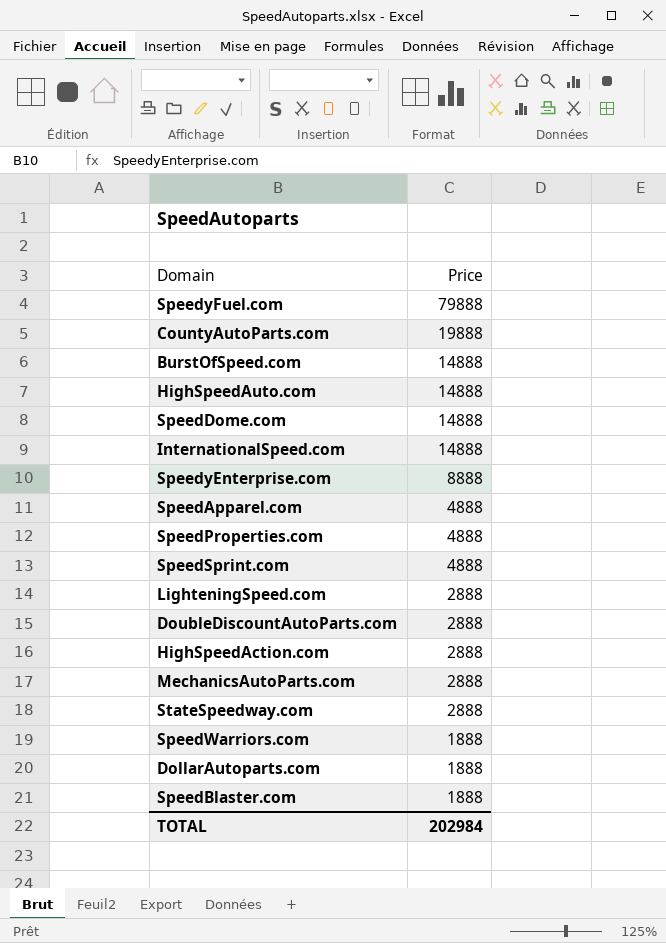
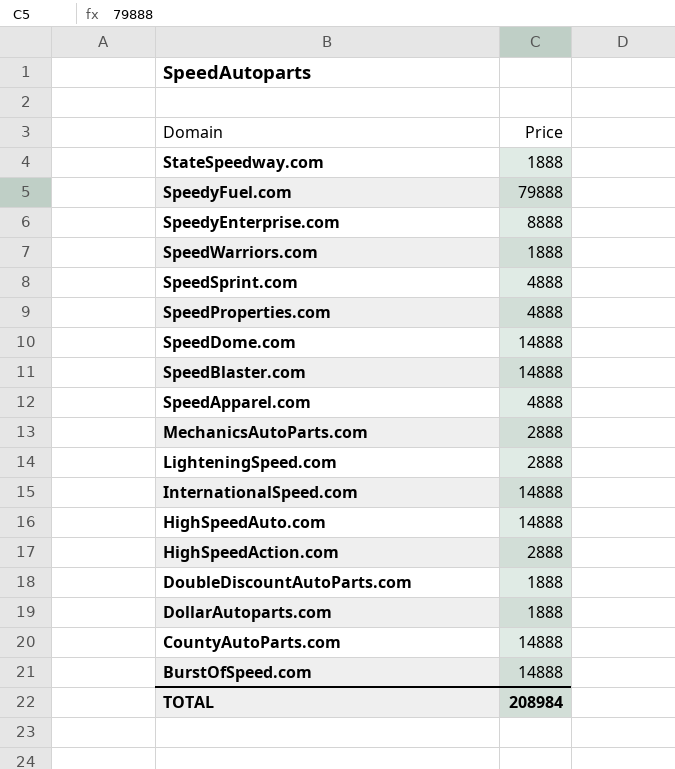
row order: Price descending -> Domain descending
StateSpeedway.com | Price: 2888 -> 1888
SpeedBlaster.com | Price: 1888 -> 14888
DoubleDiscountAutoParts.com | Price: 2888 -> 1888
CountyAutoParts.com | Price: 19888 -> 14888
TOTAL | Price: 202984 -> 208984

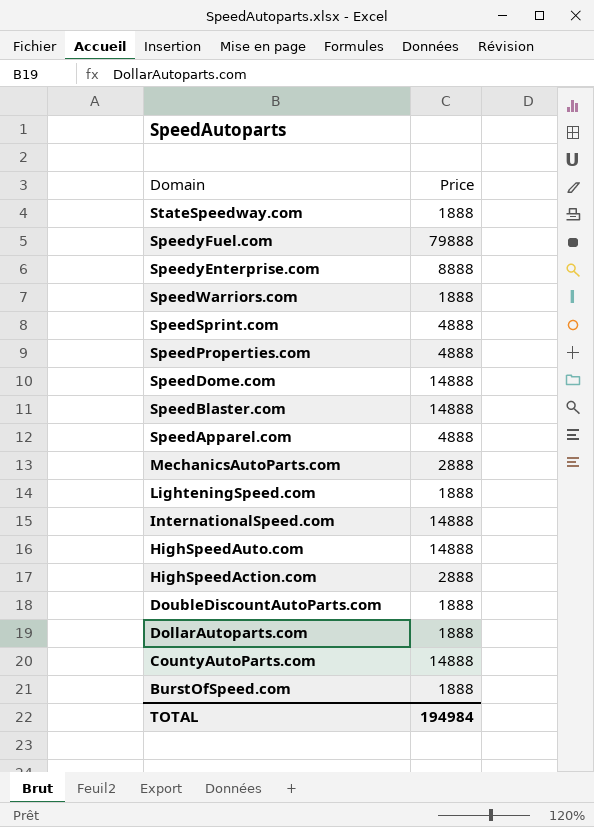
LighteningSpeed.com | Price: 2888 -> 1888
BurstOfSpeed.com | Price: 14888 -> 1888
TOTAL | Price: 208984 -> 194984

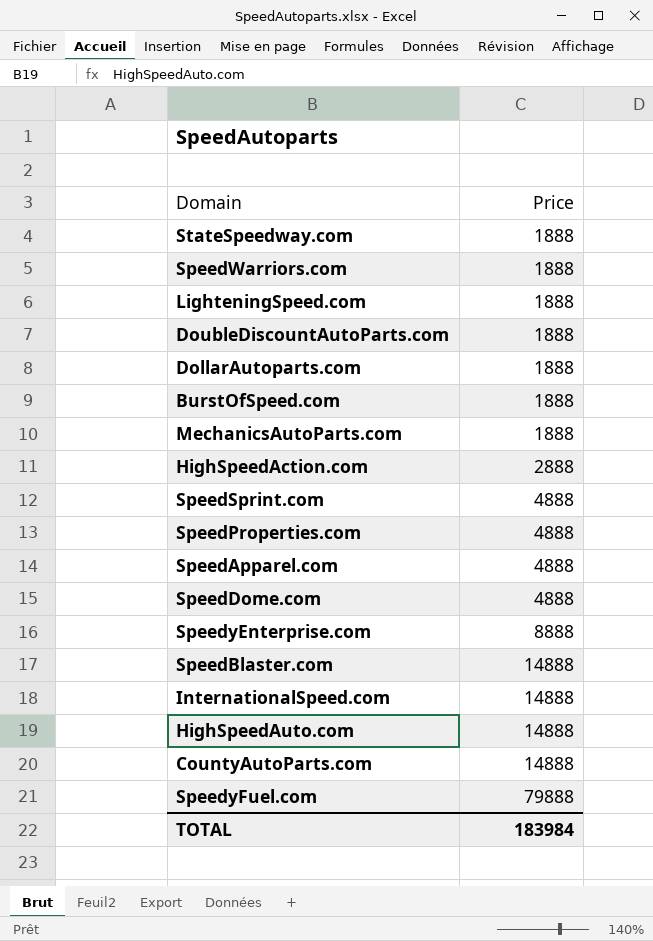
row order: Domain descending -> Price ascending
MechanicsAutoParts.com | Price: 2888 -> 1888
SpeedDome.com | Price: 14888 -> 4888
TOTAL | Price: 194984 -> 183984

